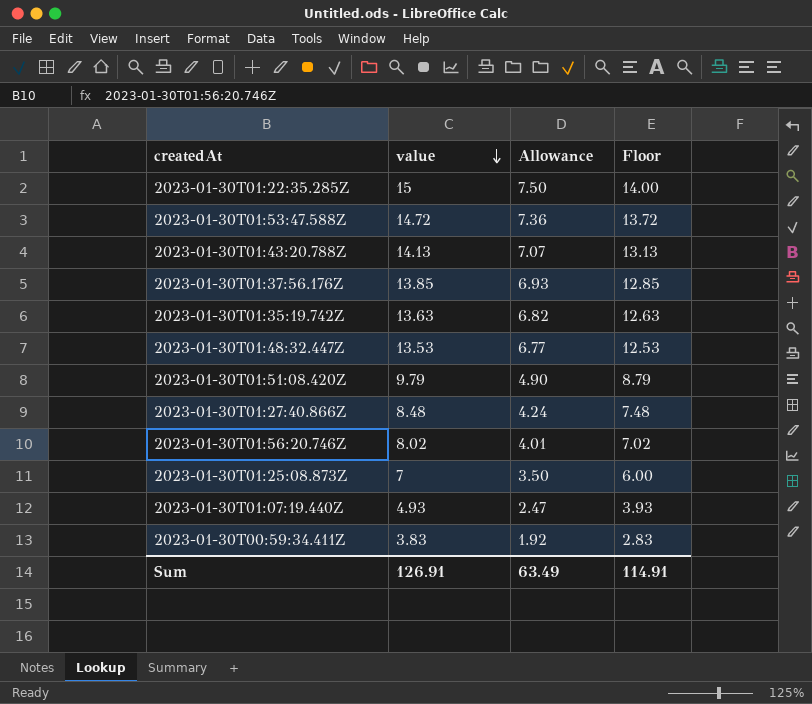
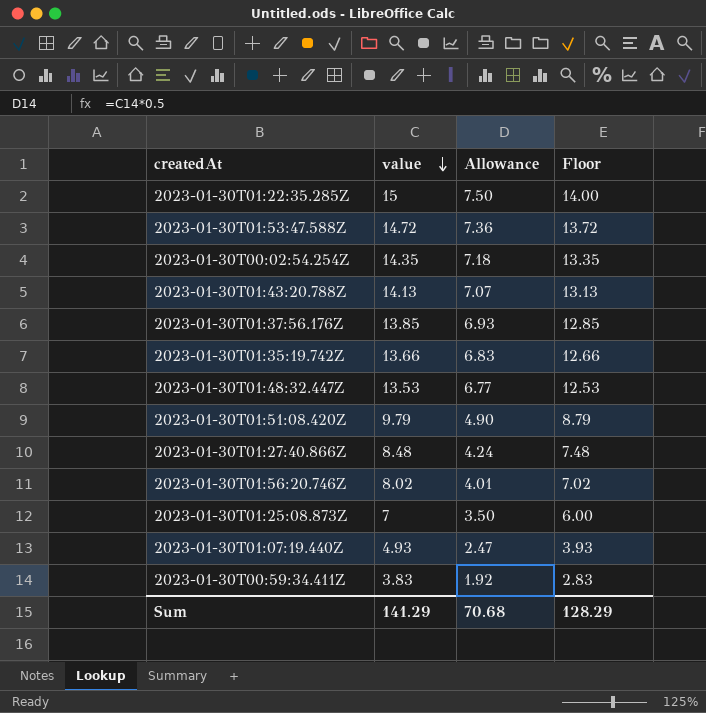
row 2023-01-30T00:02:54.254Z: none -> 14.35 | 7.18 | 13.35
2023-01-30T01:35:19.742Z | value: 13.63 -> 13.66
2023-01-30T01:35:19.742Z | Allowance: 6.82 -> 6.83
2023-01-30T01:35:19.742Z | Floor: 12.63 -> 12.66
Sum | value: 126.91 -> 141.29
Sum | Allowance: 63.49 -> 70.68
Sum | Floor: 114.91 -> 128.29

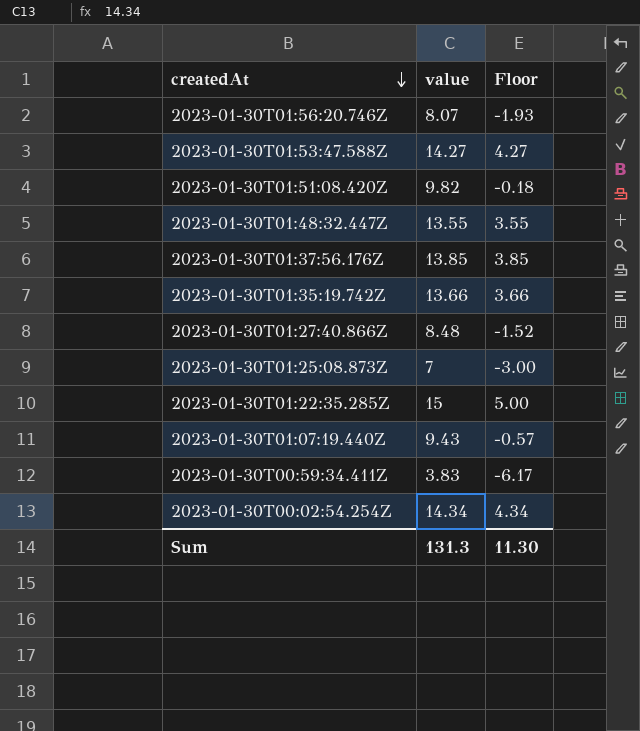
row order: value descending -> createdAt descending
column Allowance | formula: [value] * 0.5 -> none
column Floor | formula: [value] - 1 -> [value] - 10
row 2023-01-30T01:43:20.788Z: 14.13 | 7.07 | 13.13 -> none
2023-01-30T01:56:20.746Z | value: 8.02 -> 8.07
2023-01-30T01:53:47.588Z | value: 14.72 -> 14.27
2023-01-30T01:51:08.420Z | value: 9.79 -> 9.82
2023-01-30T01:48:32.447Z | value: 13.53 -> 13.55
2023-01-30T01:07:19.440Z | value: 4.93 -> 9.43
2023-01-30T00:02:54.254Z | value: 14.35 -> 14.34
Sum | value: 141.29 -> 131.3
Sum | Floor: 128.29 -> 11.30

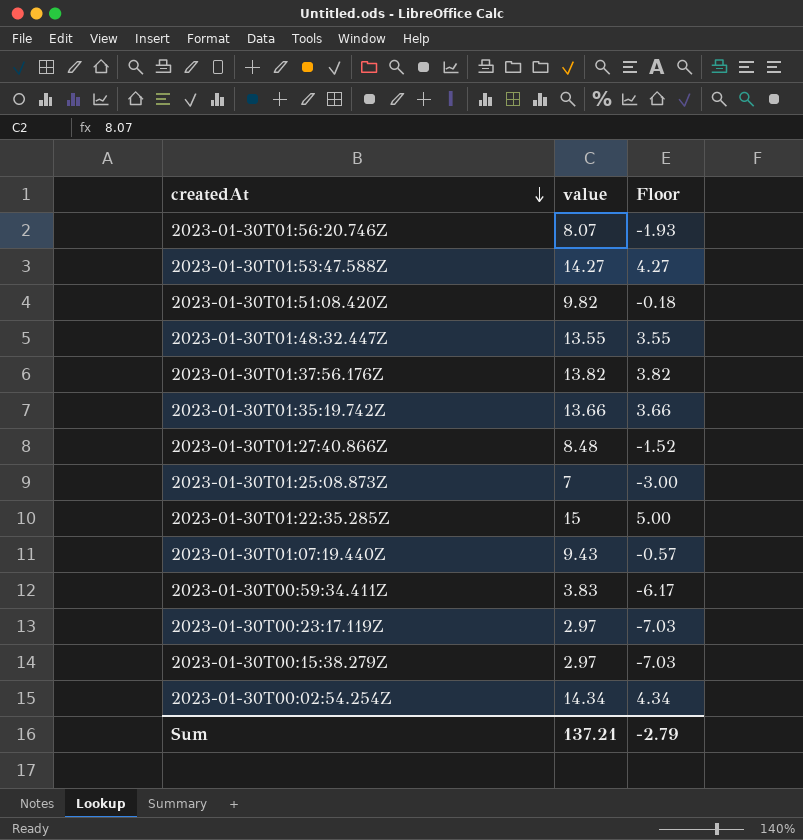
2023-01-30T01:37:56.176Z | value: 13.85 -> 13.82
2023-01-30T01:37:56.176Z | Floor: 3.85 -> 3.82
row 2023-01-30T00:23:17.119Z: none -> 2.97 | -7.03
row 2023-01-30T00:15:38.279Z: none -> 2.97 | -7.03
Sum | value: 131.3 -> 137.21
Sum | Floor: 11.30 -> -2.79

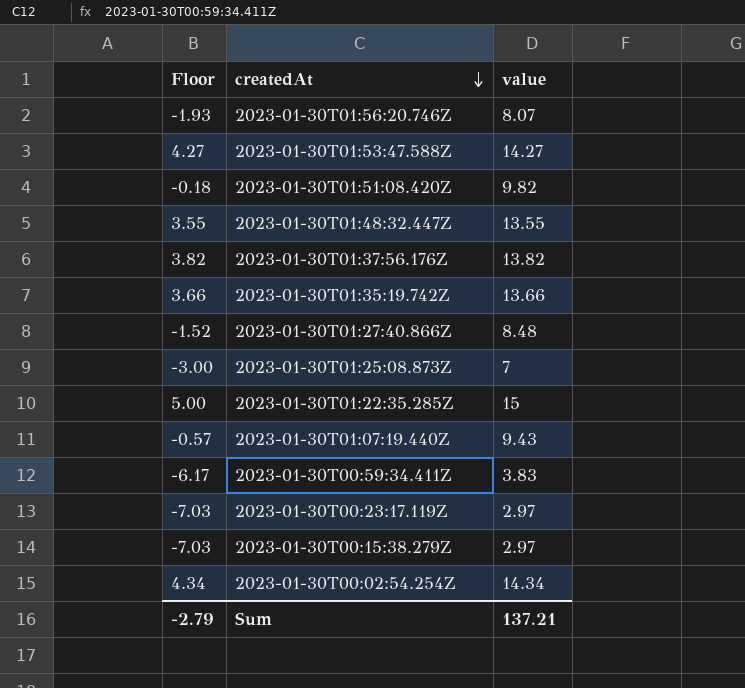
column Floor | position: 3 -> 1

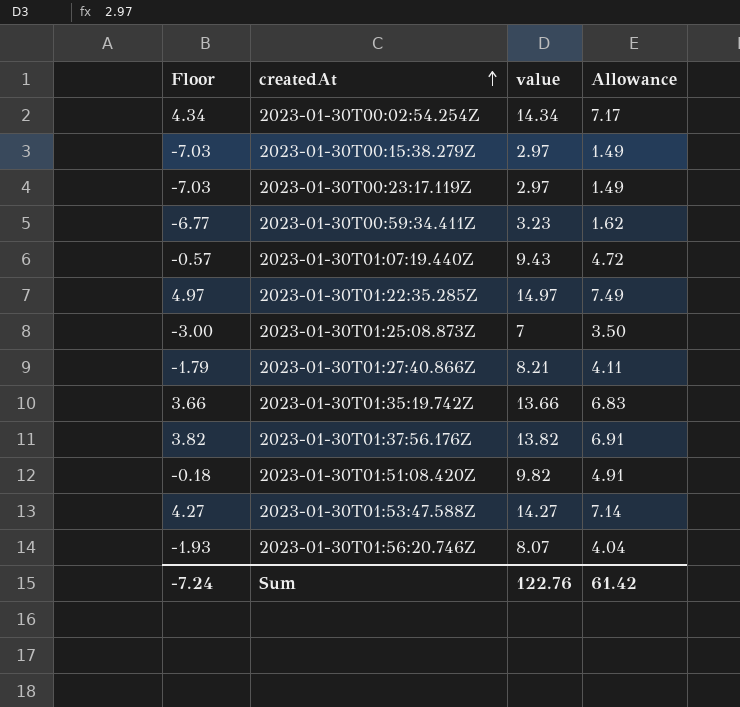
row order: createdAt descending -> createdAt ascending
column Allowance | formula: none -> [value] * 0.5
row 2023-01-30T01:48:32.447Z: 3.55 | 13.55 -> none
2023-01-30T00:59:34.411Z | Floor: -6.17 -> -6.77
2023-01-30T00:59:34.411Z | value: 3.83 -> 3.23
2023-01-30T01:22:35.285Z | Floor: 5.00 -> 4.97
2023-01-30T01:22:35.285Z | value: 15 -> 14.97
2023-01-30T01:27:40.866Z | Floor: -1.52 -> -1.79
2023-01-30T01:27:40.866Z | value: 8.48 -> 8.21
Sum | Floor: -2.79 -> -7.24
Sum | value: 137.21 -> 122.76

